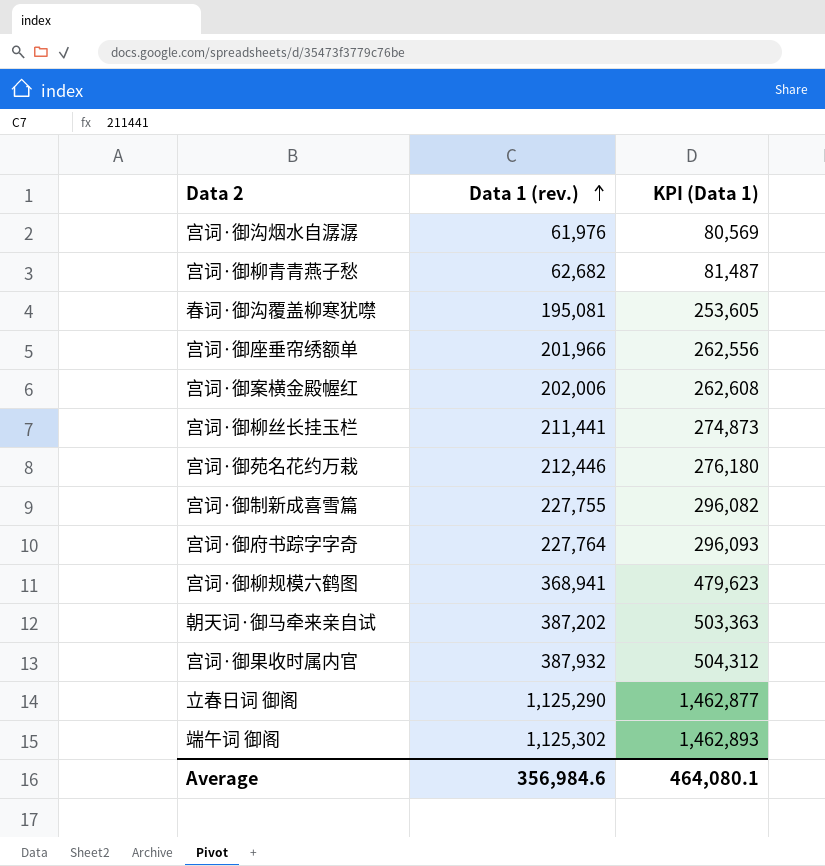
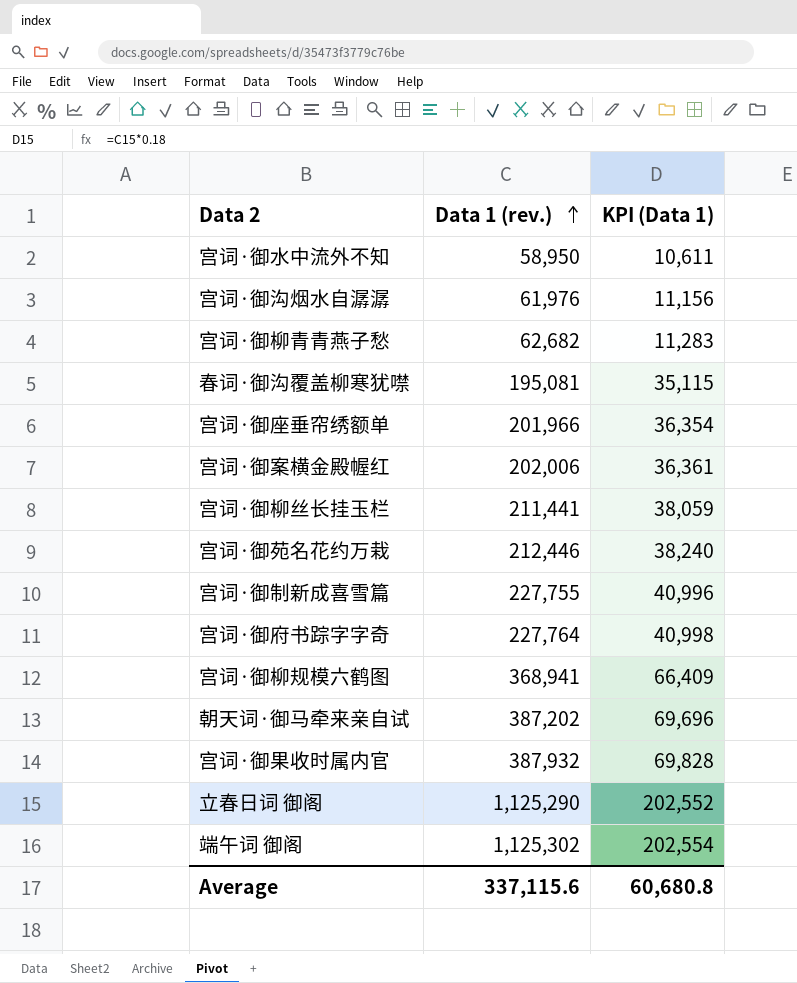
column KPI (Data 1) | formula: [Data 1 (rev.)] * 1.3 -> [Data 1 (rev.)] * 0.18
row 宫词·御水中流外不知: none -> 58,950 | 10,611
Average | Data 1 (rev.): 356,984.6 -> 337,115.6
Average | KPI (Data 1): 464,080.1 -> 60,680.8

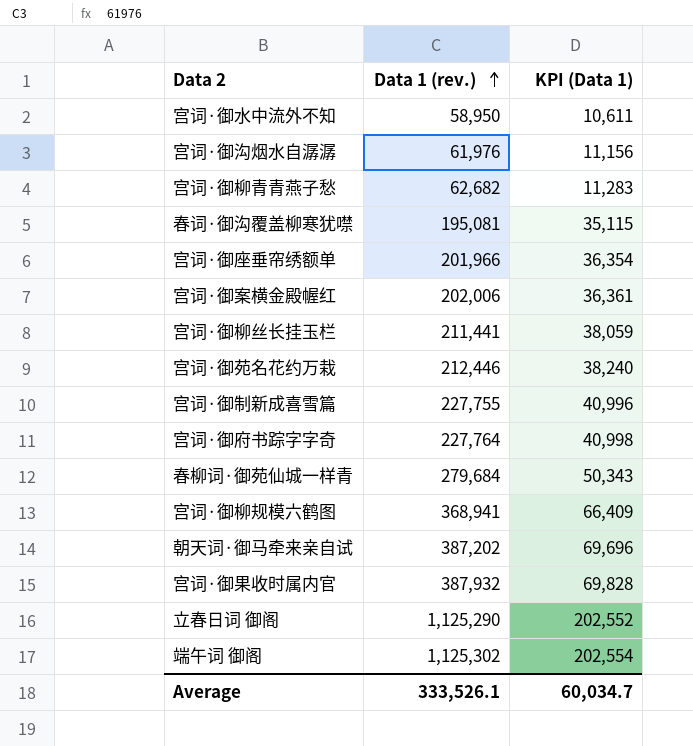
row 春柳词·御苑仙城一样青: none -> 279,684 | 50,343
Average | Data 1 (rev.): 337,115.6 -> 333,526.1
Average | KPI (Data 1): 60,680.8 -> 60,034.7

